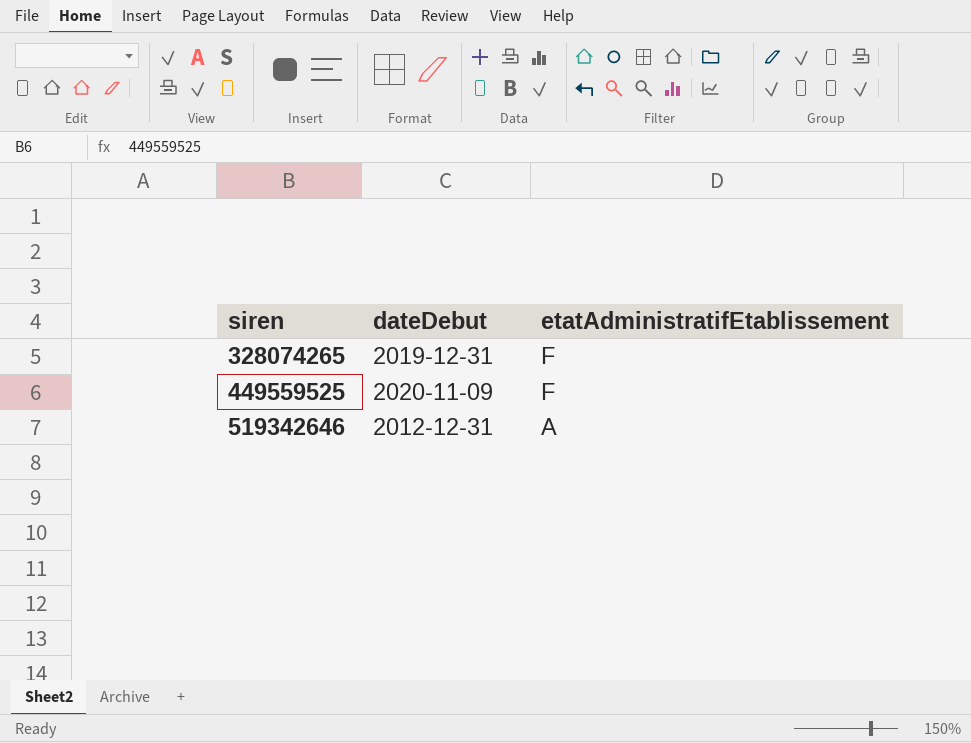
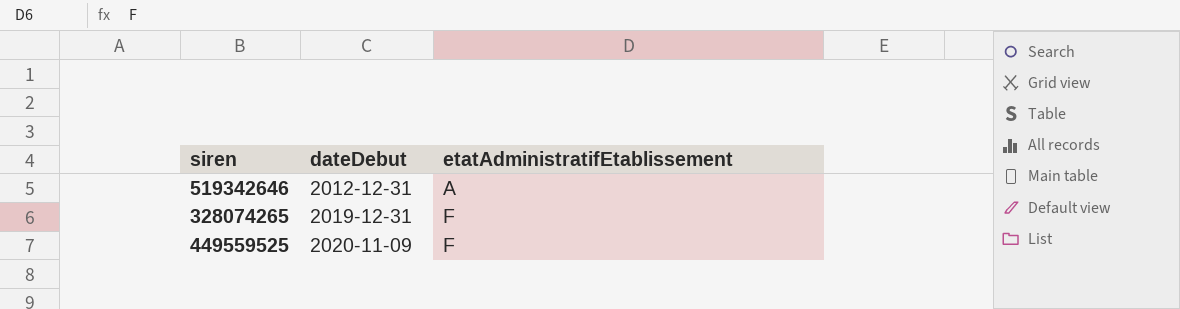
row order: siren ascending -> dateDebut ascending

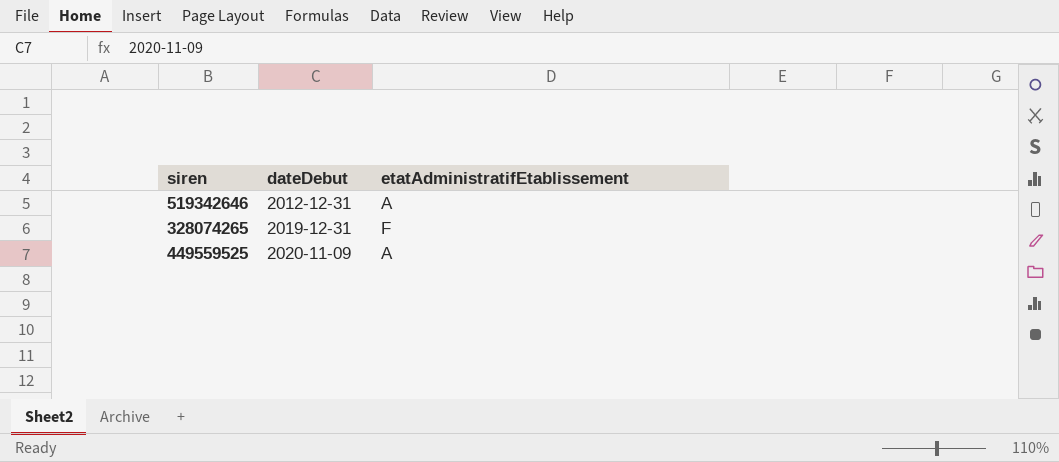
449559525 | etatAdministratifEtablissement: F -> A

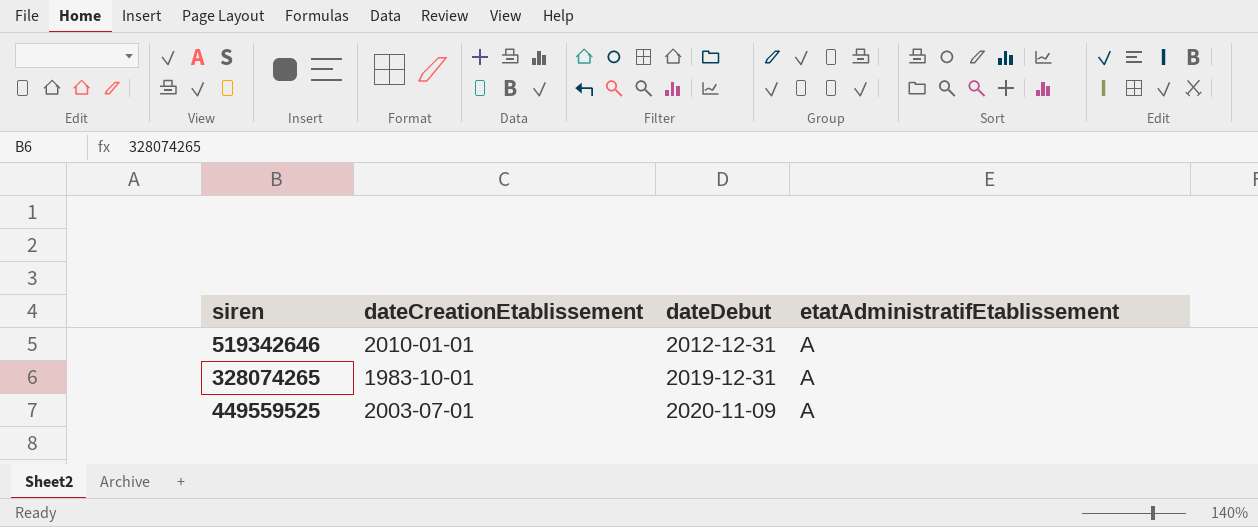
column dateCreationEtablissement | position: none -> 2
328074265 | etatAdministratifEtablissement: F -> A

